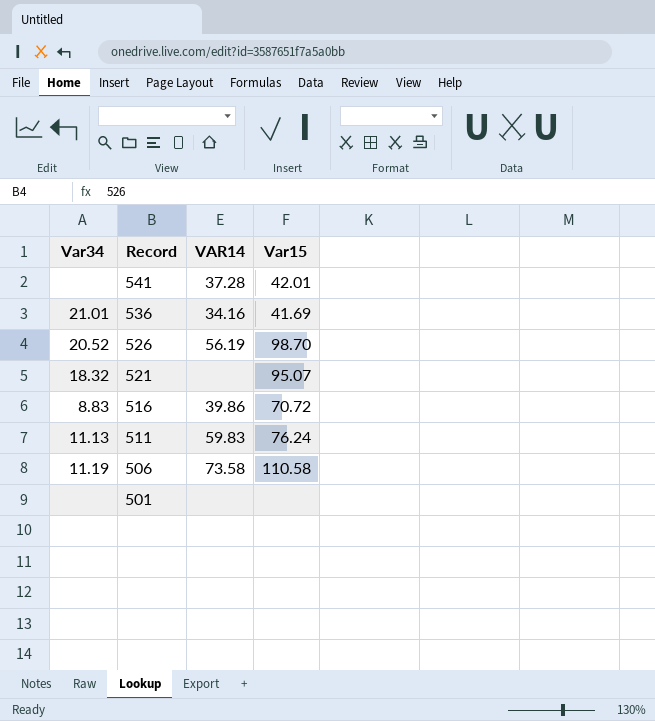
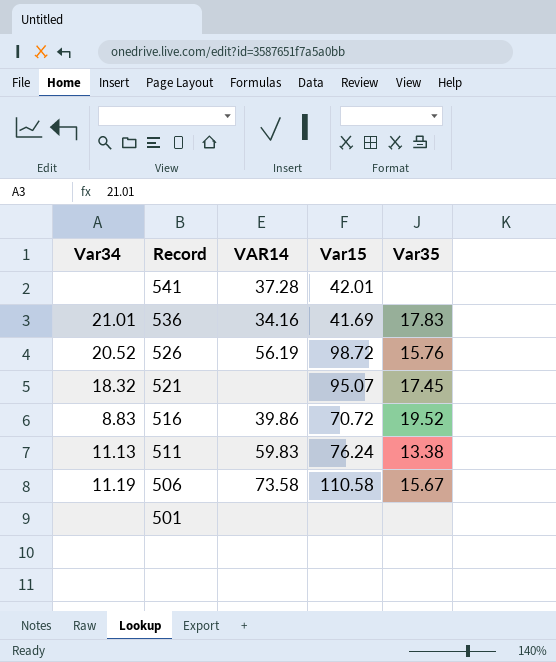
column Var35 | position: none -> 5
526 | Var15: 98.70 -> 98.72

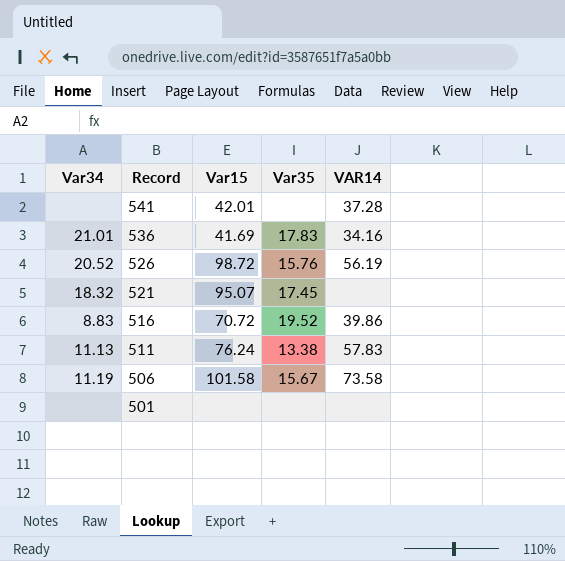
column VAR14 | position: 3 -> 5
511 | VAR14: 59.83 -> 57.83
506 | Var15: 110.58 -> 101.58

